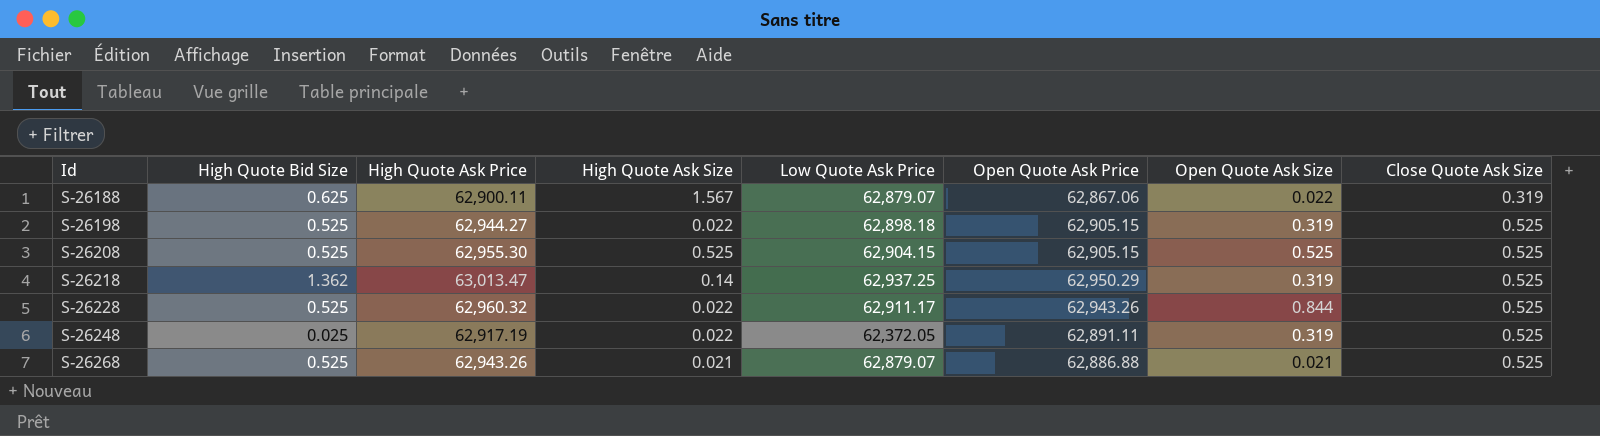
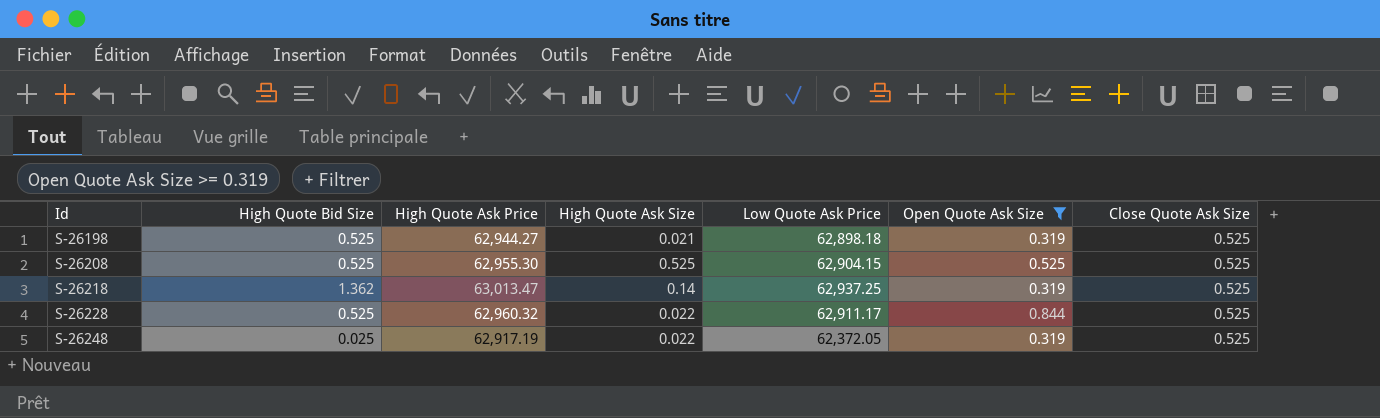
filter: none -> Open Quote Ask Size >= 0.319
column Open Quote Ask Price | position: 6 -> none
S-26198 | High Quote Ask Size: 0.022 -> 0.021

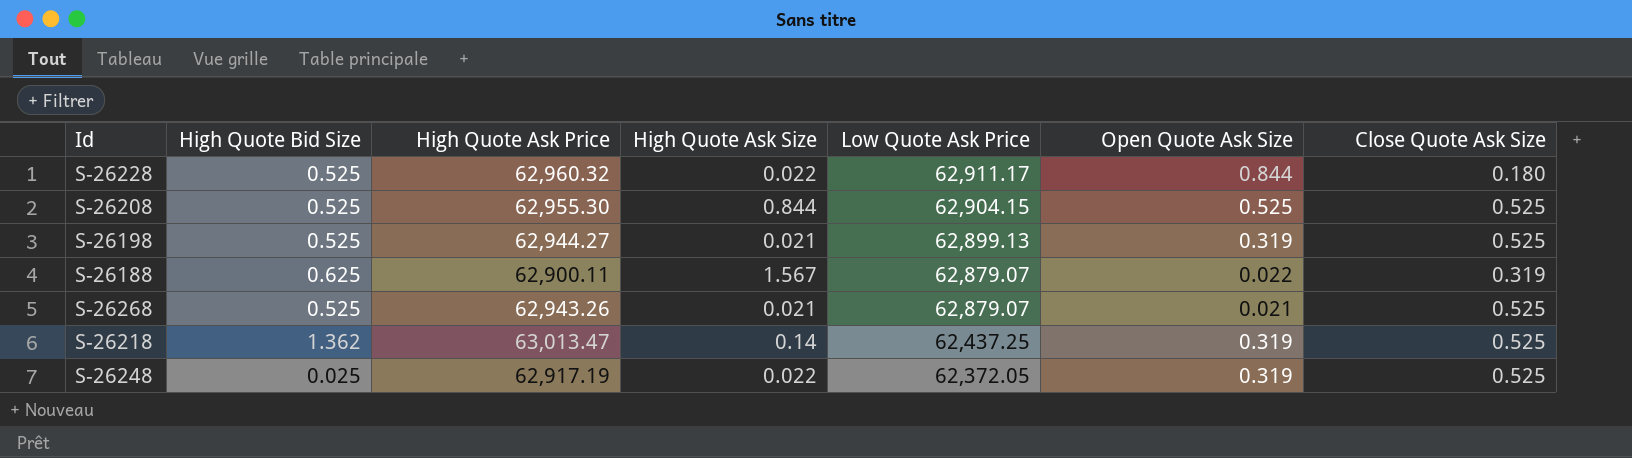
filter: Open Quote Ask Size >= 0.319 -> none
row order: Id ascending -> Low Quote Ask Price descending
S-26228 | Close Quote Ask Size: 0.525 -> 0.180
S-26208 | High Quote Ask Size: 0.525 -> 0.844
S-26198 | Low Quote Ask Price: 62,898.18 -> 62,899.13
S-26218 | Low Quote Ask Price: 62,937.25 -> 62,437.25

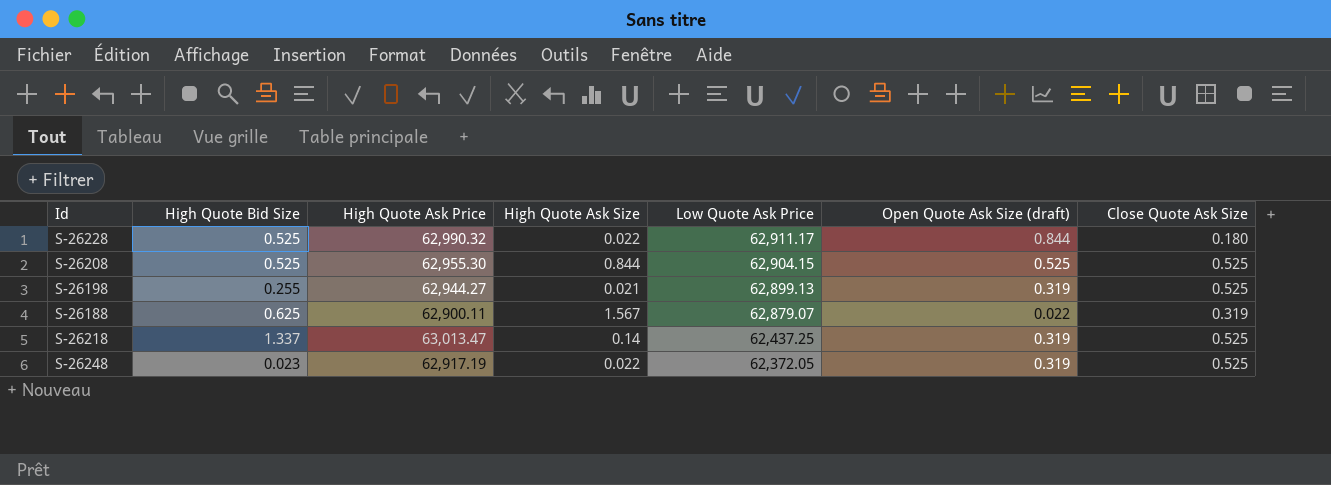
column name: Open Quote Ask Size -> Open Quote Ask Size (draft)
row S-26268: 0.525 | 62,943.26 | 0.021 | 62,879.07 | 0.021 | 0.525 -> none
S-26228 | High Quote Ask Price: 62,960.32 -> 62,990.32
S-26198 | High Quote Bid Size: 0.525 -> 0.255
S-26218 | High Quote Bid Size: 1.362 -> 1.337
S-26248 | High Quote Bid Size: 0.025 -> 0.023

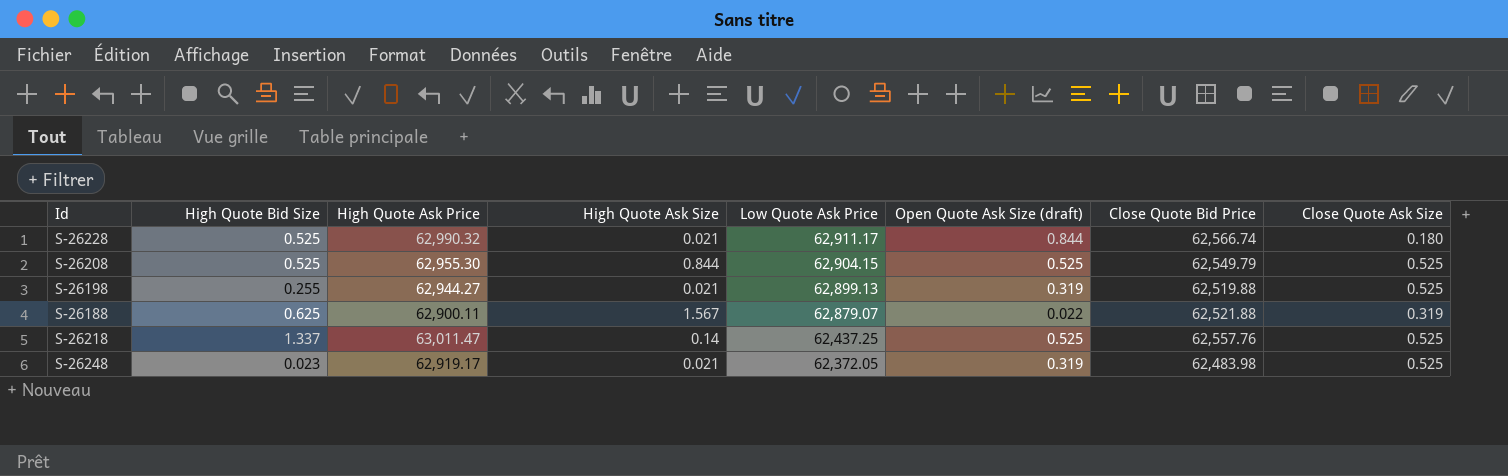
column Close Quote Bid Price | position: none -> 7
S-26228 | High Quote Ask Size: 0.022 -> 0.021
S-26218 | High Quote Ask Price: 63,013.47 -> 63,011.47
S-26218 | Open Quote Ask Size (draft): 0.319 -> 0.525
S-26248 | High Quote Ask Price: 62,917.19 -> 62,919.17
S-26248 | High Quote Ask Size: 0.022 -> 0.021

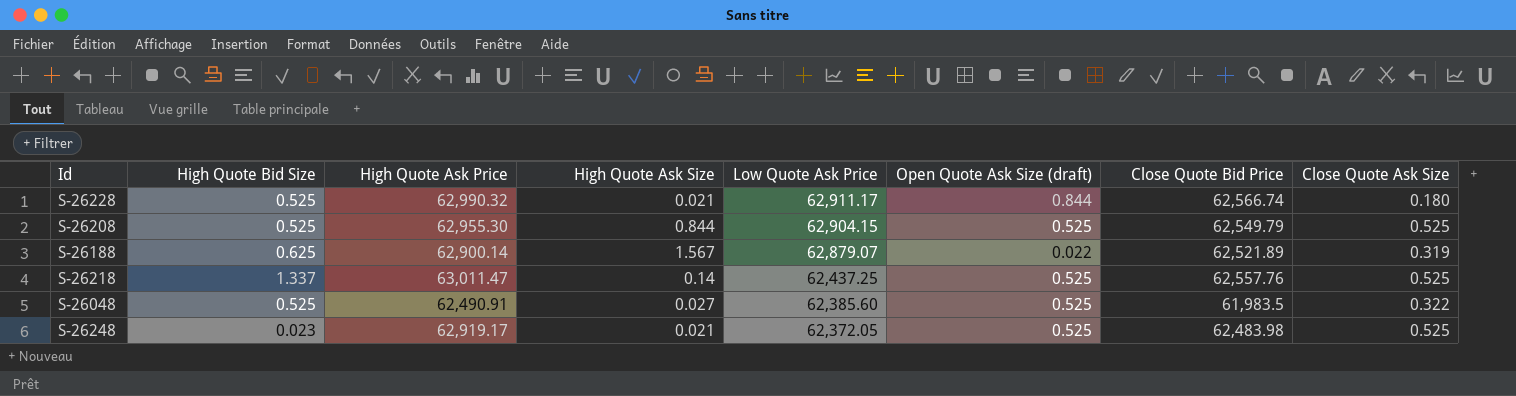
row S-26198: 0.255 | 62,944.27 | 0.021 | 62,899.13 | 0.319 | 62,519.88 | 0.525 -> none
S-26188 | High Quote Ask Price: 62,900.11 -> 62,900.14
S-26188 | Close Quote Bid Price: 62,521.88 -> 62,521.89
row S-26048: none -> 0.525 | 62,490.91 | 0.027 | 62,385.60 | 0.525 | 61,983.5 | 0.322
S-26248 | Open Quote Ask Size (draft): 0.319 -> 0.525

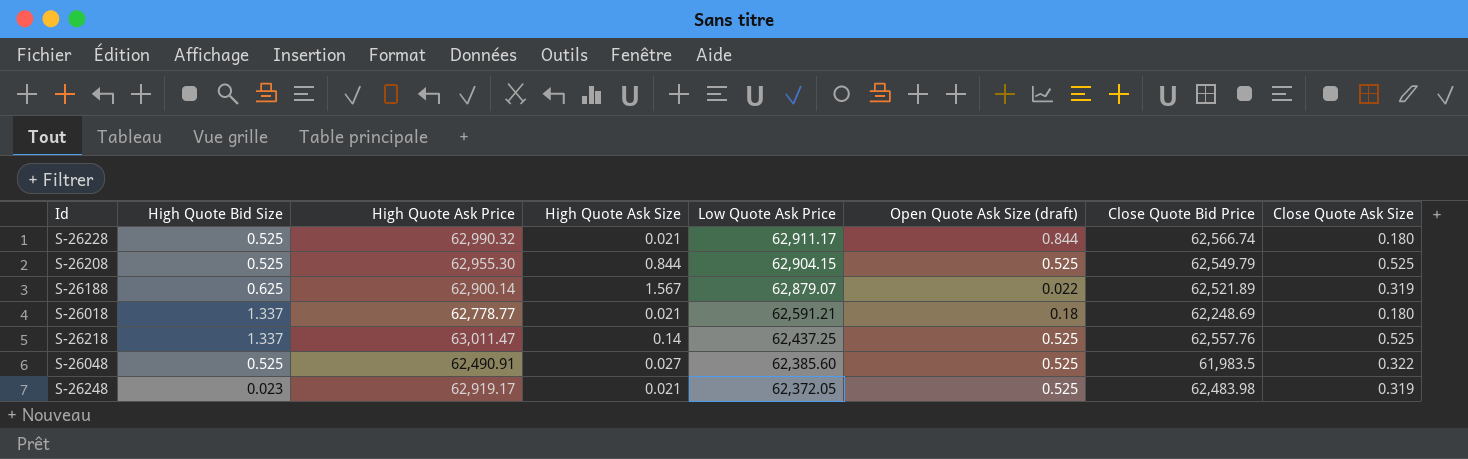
row S-26018: none -> 1.337 | 62,778.77 | 0.021 | 62,591.21 | 0.18 | 62,248.69 | 0.180
S-26248 | Close Quote Ask Size: 0.525 -> 0.319

